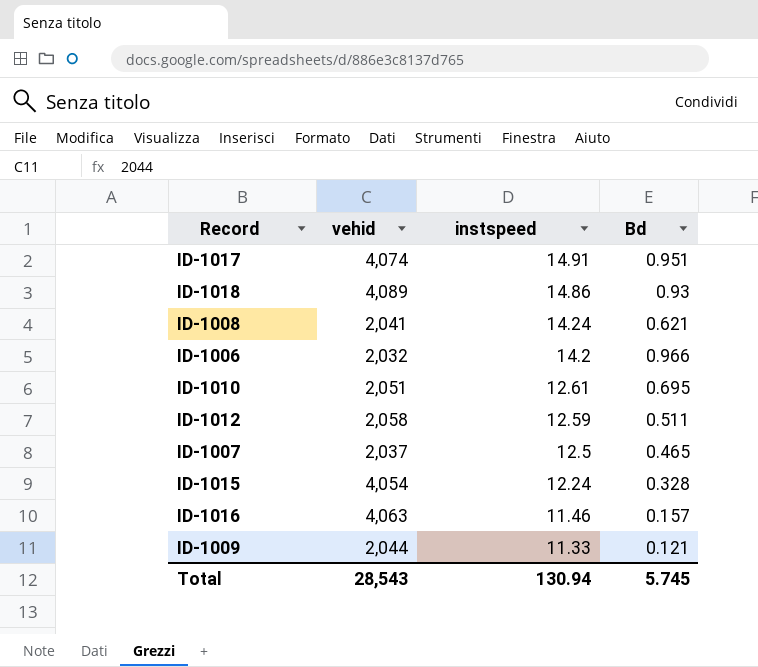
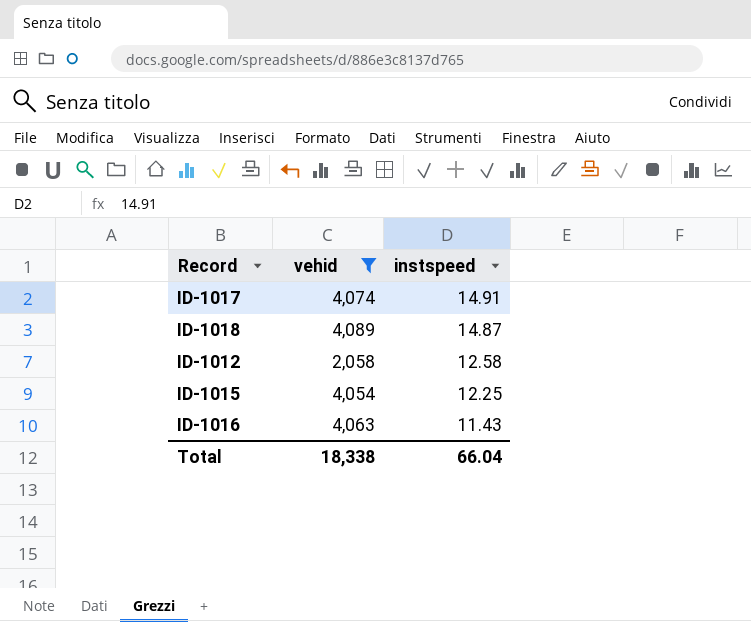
filter: none -> vehid >= 2,058
column Bd | position: 4 -> none
ID-1018 | instspeed: 14.86 -> 14.87
ID-1012 | instspeed: 12.59 -> 12.58
ID-1015 | instspeed: 12.24 -> 12.25
ID-1016 | instspeed: 11.46 -> 11.43
Total | vehid: 28,543 -> 18,338
Total | instspeed: 130.94 -> 66.04

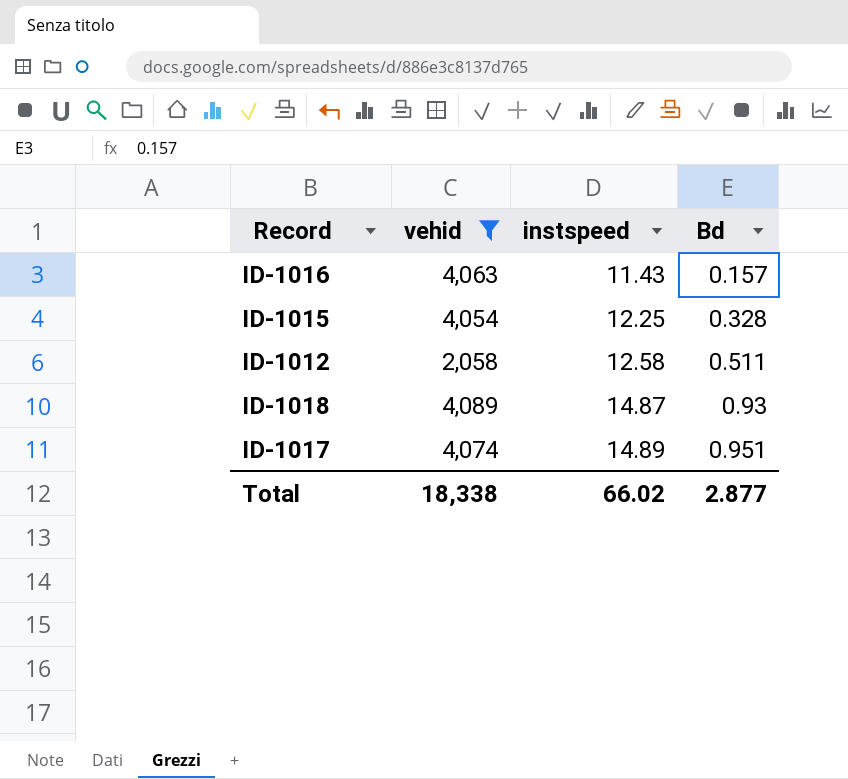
row order: instspeed descending -> instspeed ascending
column Bd | position: none -> 4
ID-1017 | instspeed: 14.91 -> 14.89
Total | instspeed: 66.04 -> 66.02

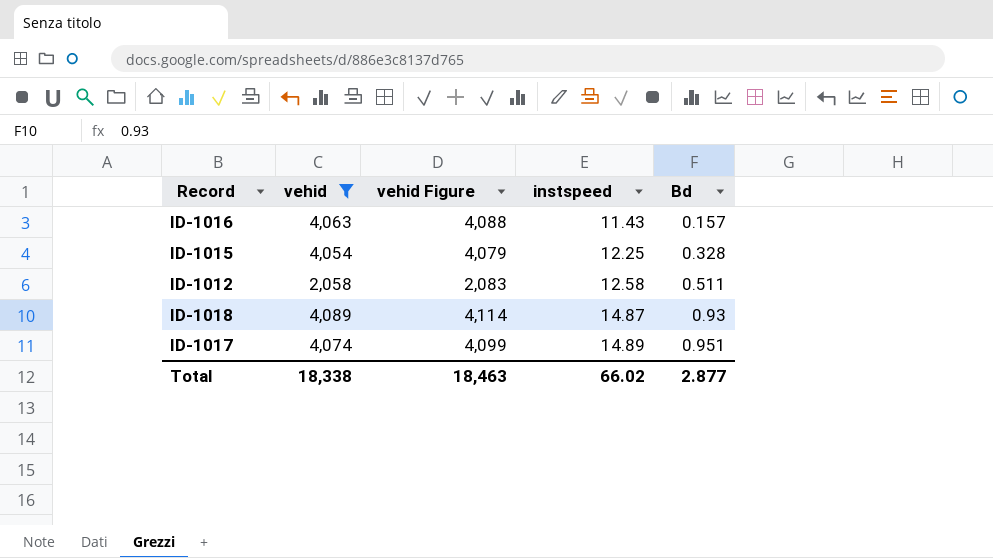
column vehid Figure | formula: none -> [vehid] + 25

